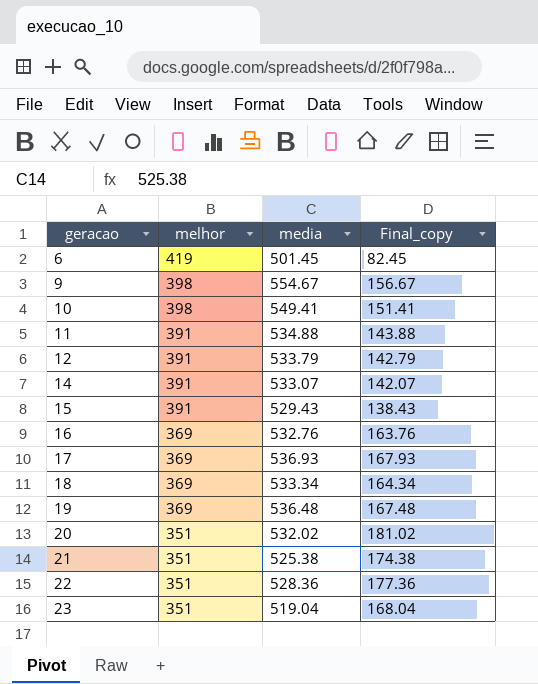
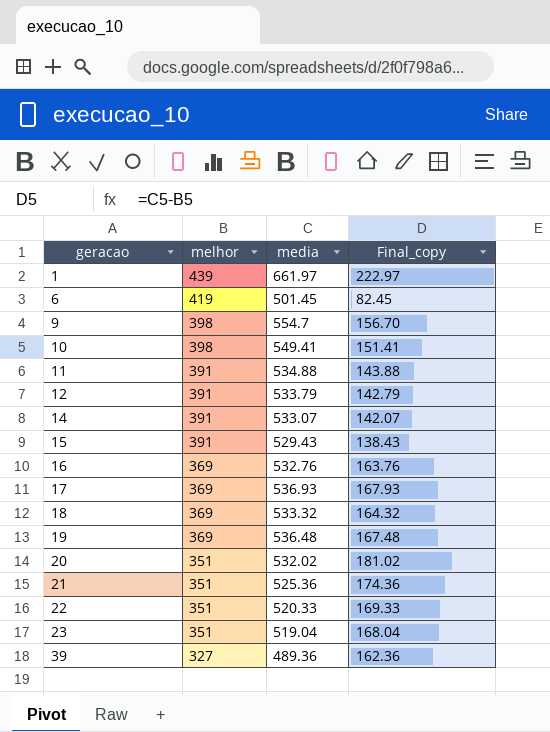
row 1: none -> 439 | 661.97 | 222.97
9 | media: 554.67 -> 554.7
9 | Final_copy: 156.67 -> 156.70
18 | media: 533.34 -> 533.32
18 | Final_copy: 164.34 -> 164.32
21 | media: 525.38 -> 525.36
21 | Final_copy: 174.38 -> 174.36
22 | media: 528.36 -> 520.33
22 | Final_copy: 177.36 -> 169.33
row 39: none -> 327 | 489.36 | 162.36

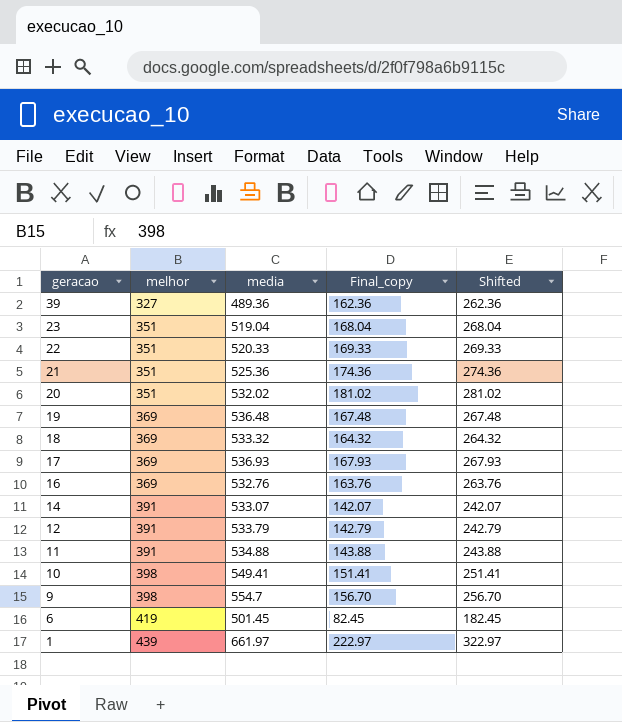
row order: geracao ascending -> geracao descending
column Shifted | formula: none -> [Final_copy] + 100
row 15: 391 | 529.43 | 138.43 -> none

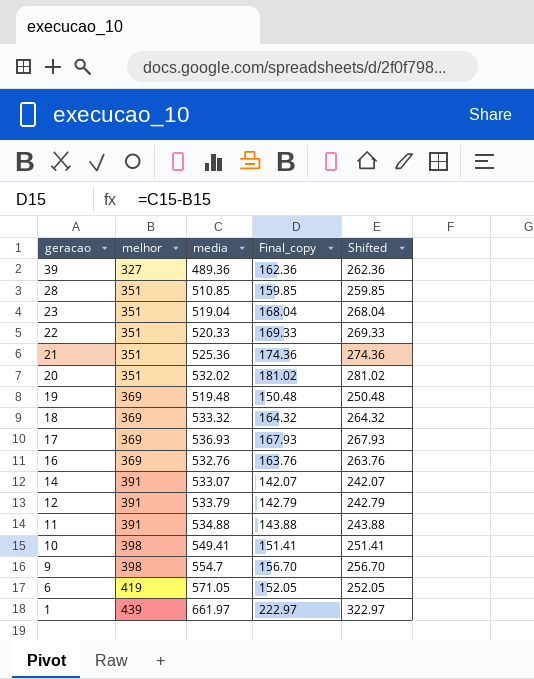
row 28: none -> 351 | 510.85 | 159.85 | 259.85
19 | media: 536.48 -> 519.48
19 | Final_copy: 167.48 -> 150.48
19 | Shifted: 267.48 -> 250.48
6 | media: 501.45 -> 571.05
6 | Final_copy: 82.45 -> 152.05
6 | Shifted: 182.45 -> 252.05

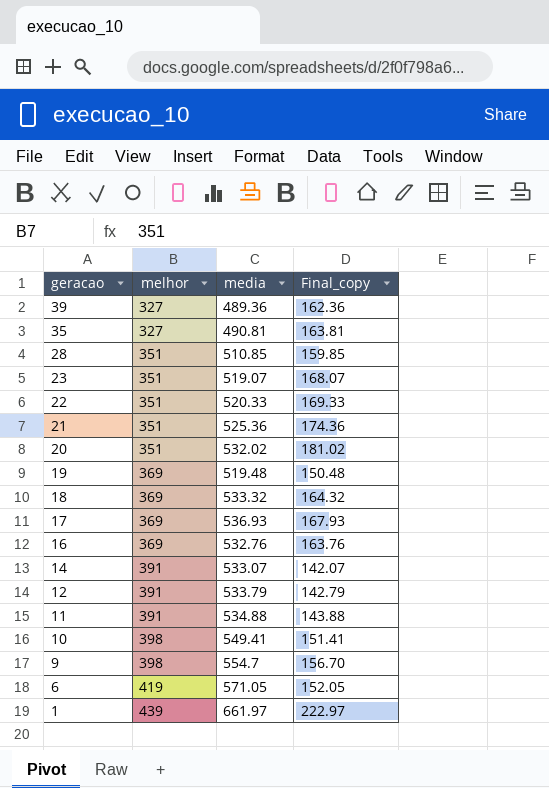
column Shifted | formula: [Final_copy] + 100 -> none
row 35: none -> 327 | 490.81 | 163.81
23 | media: 519.04 -> 519.07
23 | Final_copy: 168.04 -> 168.07

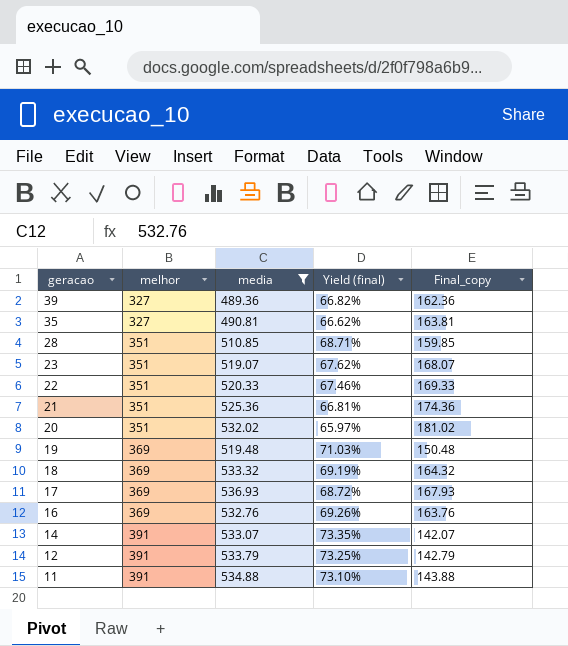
filter: none -> media <= 536.93
column Yield (final) | formula: none -> [melhor] / [media]

